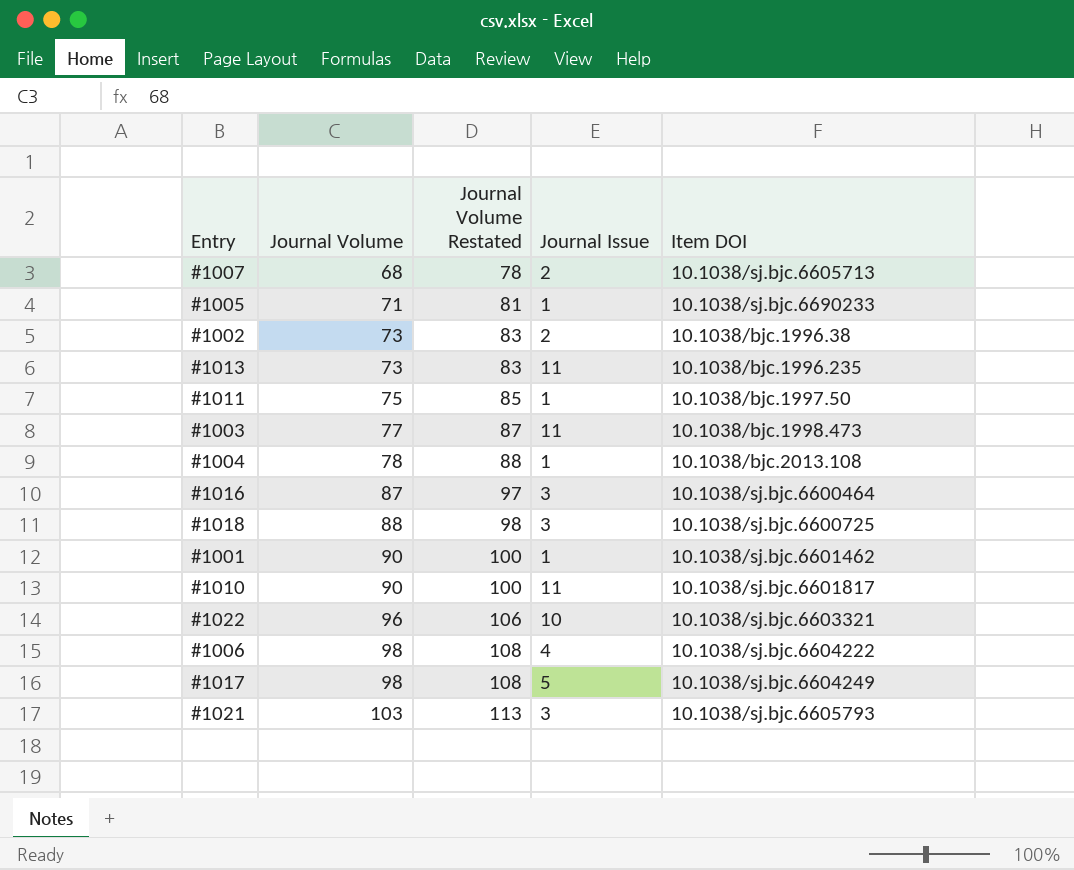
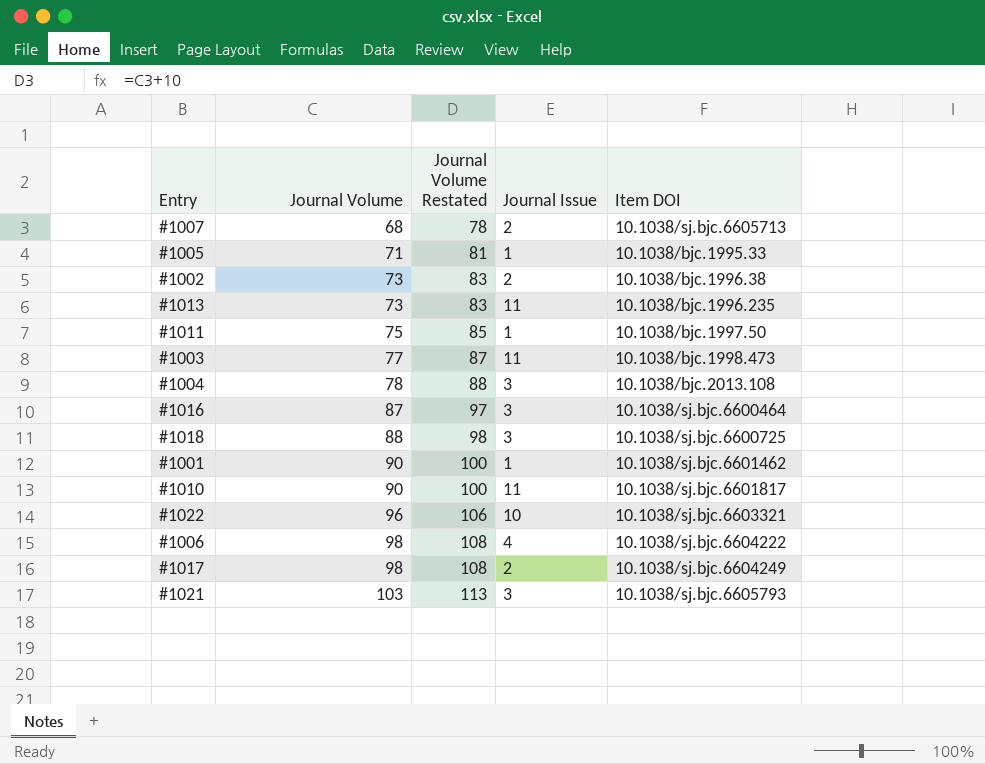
#1005 | Item DOI: 10.1038/sj.bjc.6690233 -> 10.1038/bjc.1995.33
#1004 | Journal Issue: 1 -> 3
#1017 | Journal Issue: 5 -> 2

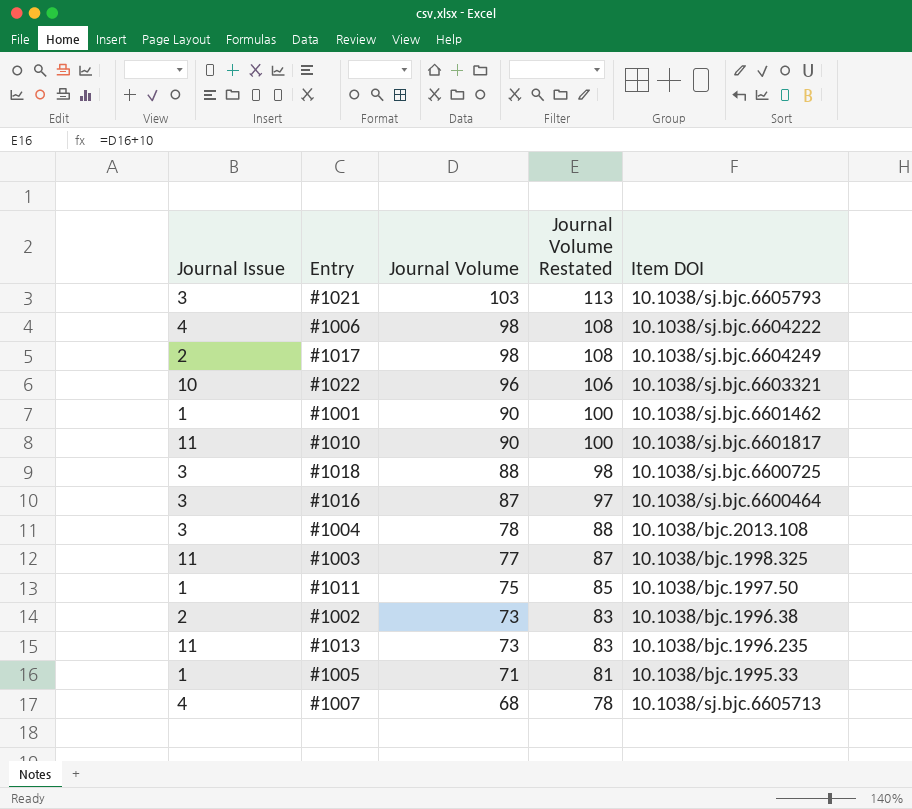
row order: Journal Volume ascending -> Journal Volume descending
column Journal Issue | position: 4 -> 1
#1003 | Item DOI: 10.1038/bjc.1998.473 -> 10.1038/bjc.1998.325
#1007 | Journal Issue: 2 -> 4

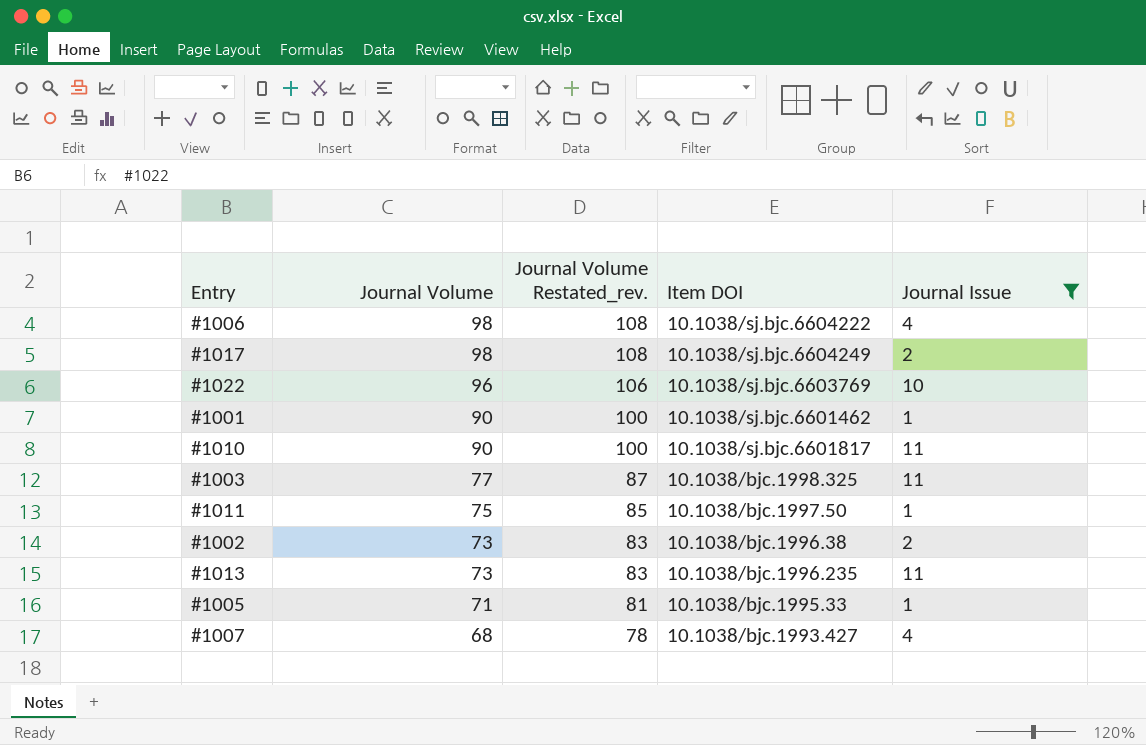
filter: none -> Journal Issue != 3
column name: Journal Volume Restated -> Journal Volume Restated_rev.
column Journal Issue | position: 1 -> 5
#1022 | Item DOI: 10.1038/sj.bjc.6603321 -> 10.1038/sj.bjc.6603769
#1007 | Item DOI: 10.1038/sj.bjc.6605713 -> 10.1038/bjc.1993.427

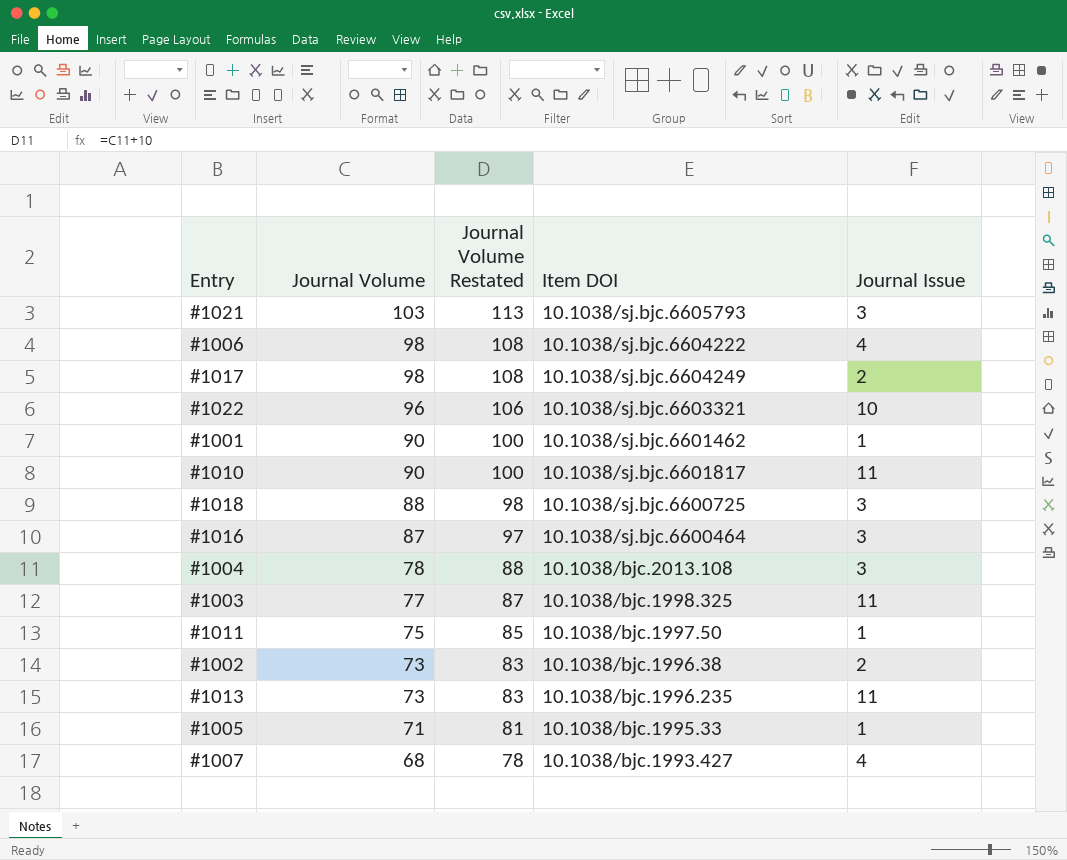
filter: Journal Issue != 3 -> none
column name: Journal Volume Restated_rev. -> Journal Volume Restated
#1022 | Item DOI: 10.1038/sj.bjc.6603769 -> 10.1038/sj.bjc.6603321

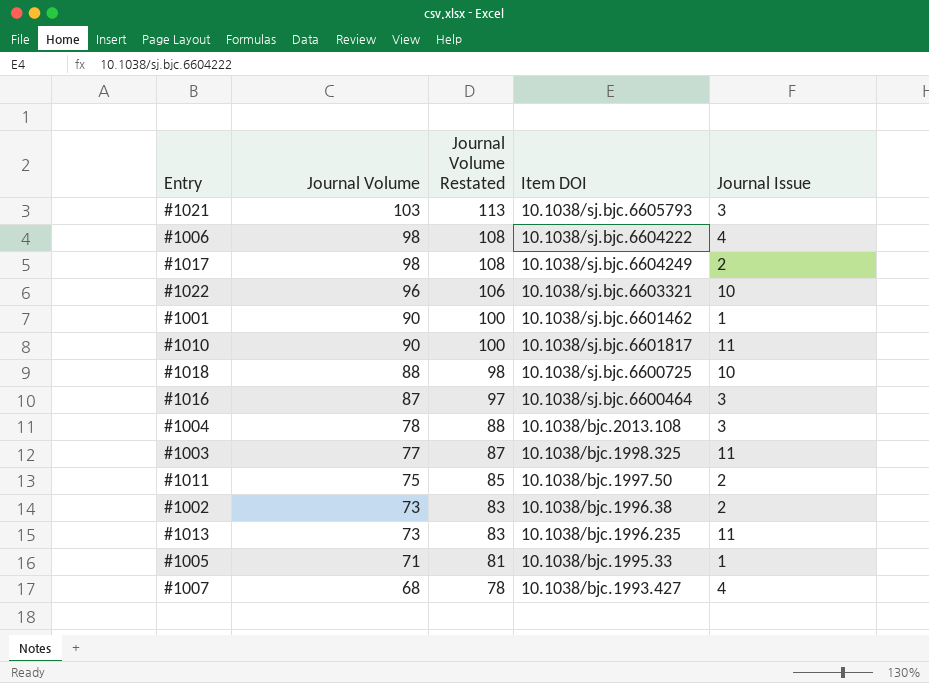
#1018 | Journal Issue: 3 -> 10
#1011 | Journal Issue: 1 -> 2

